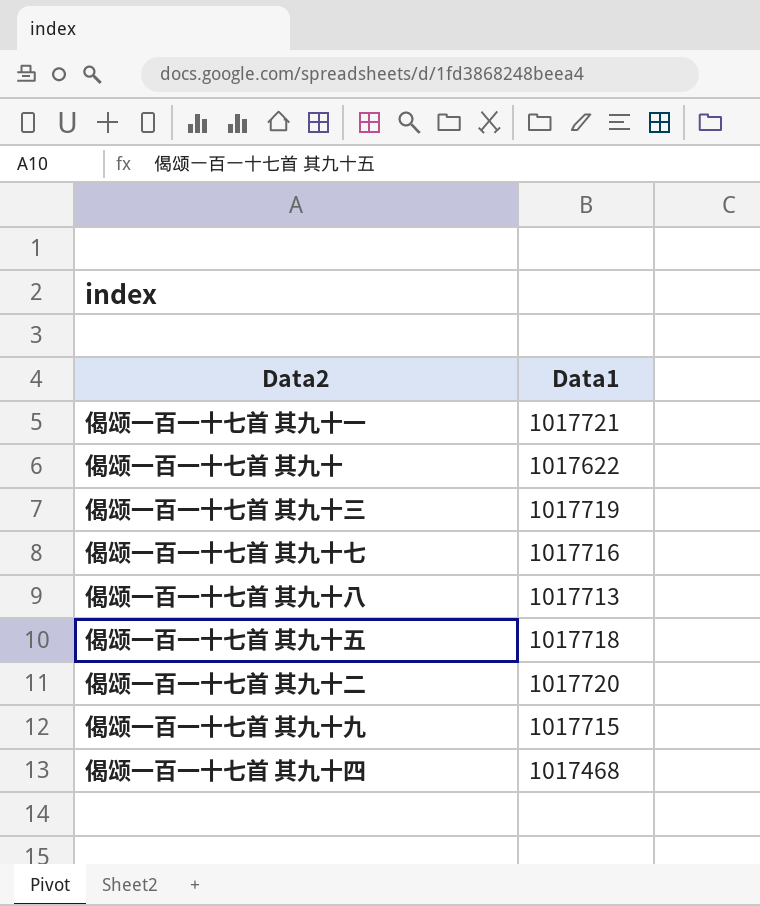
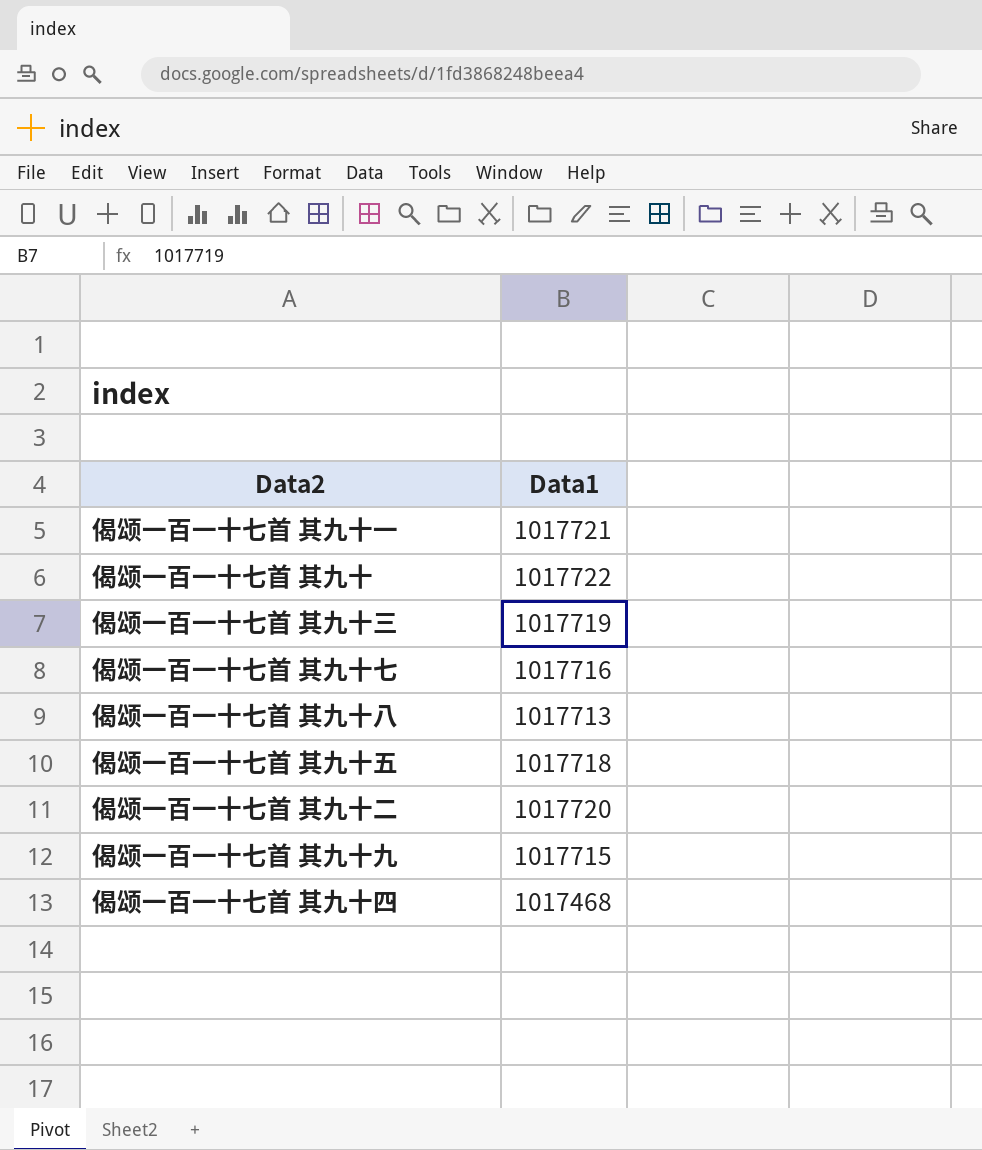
偈颂一百一十七首 其九十 | Data1: 1017622 -> 1017722

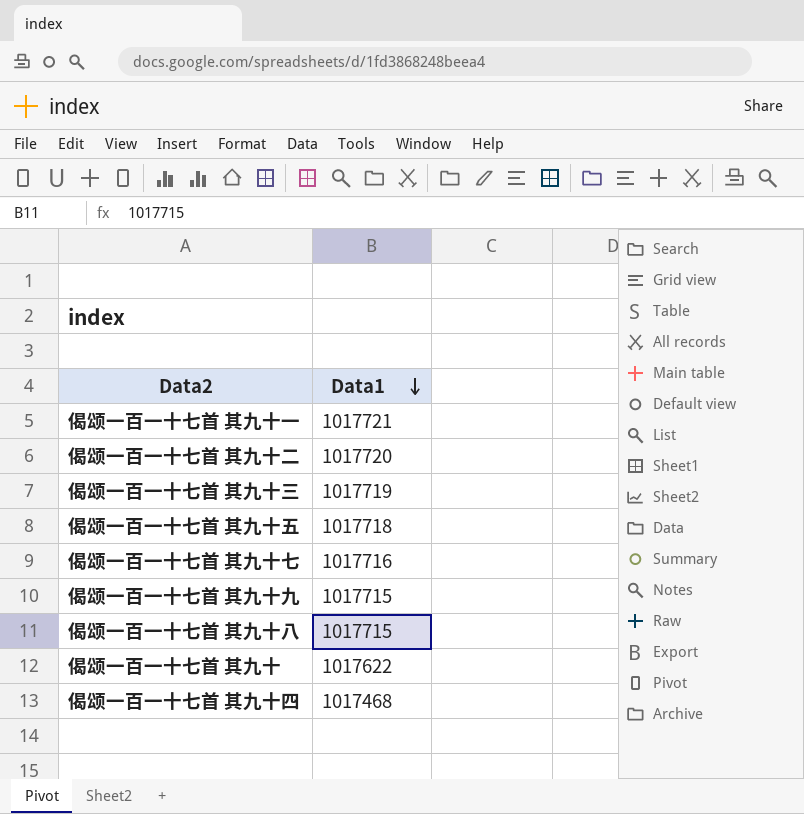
row order: none -> Data1 descending
偈颂一百一十七首 其九十八 | Data1: 1017713 -> 1017715
偈颂一百一十七首 其九十 | Data1: 1017722 -> 1017622

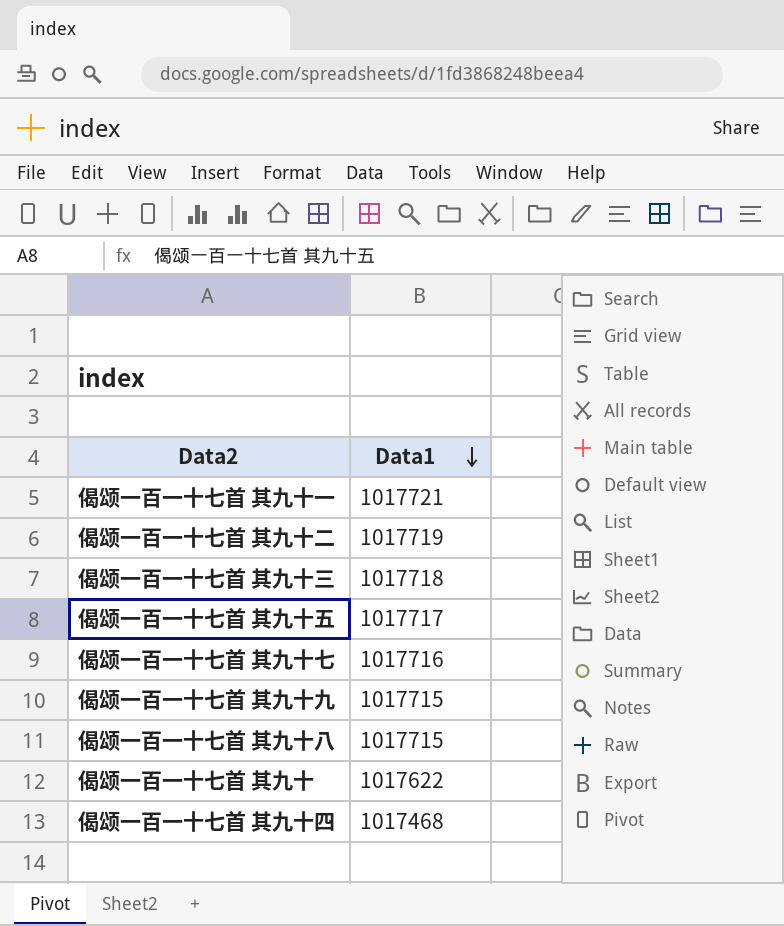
偈颂一百一十七首 其九十二 | Data1: 1017720 -> 1017719
偈颂一百一十七首 其九十三 | Data1: 1017719 -> 1017718
偈颂一百一十七首 其九十五 | Data1: 1017718 -> 1017717

